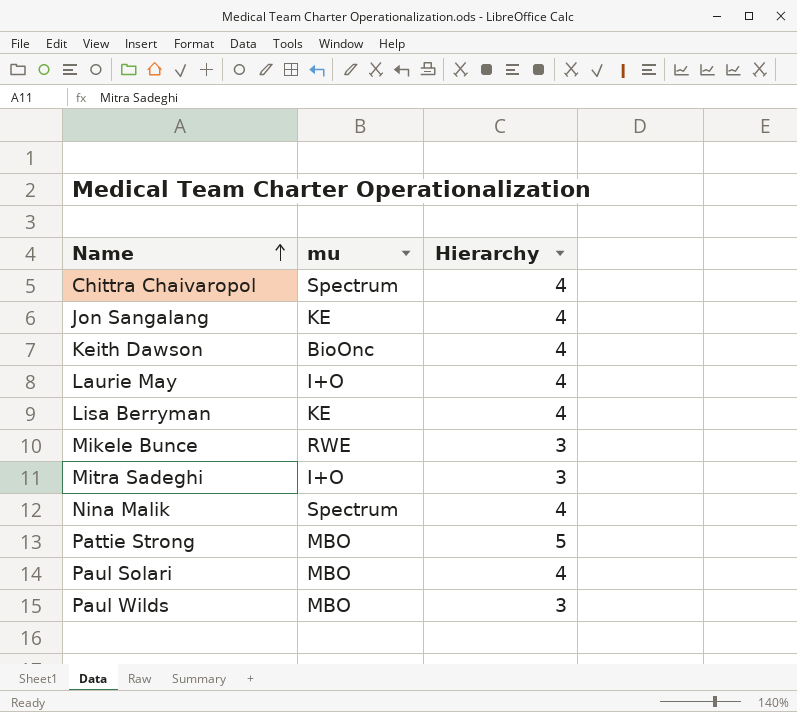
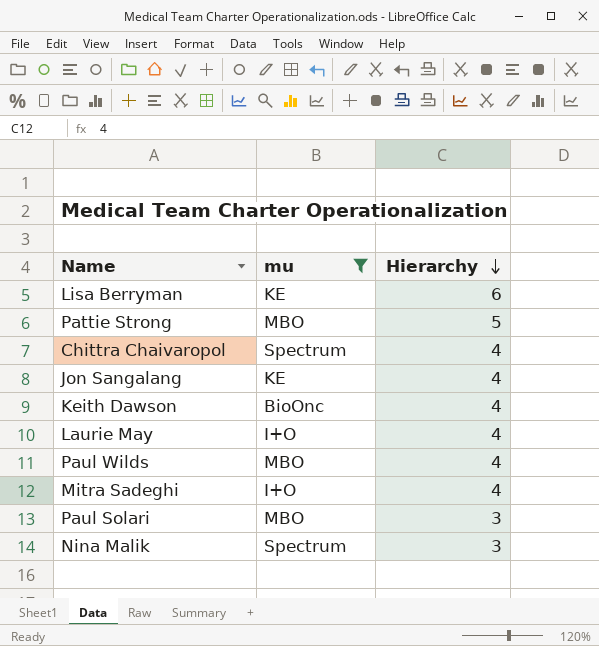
filter: none -> mu != RWE
row order: Name ascending -> Hierarchy descending
Lisa Berryman | Hierarchy: 4 -> 6
Paul Wilds | Hierarchy: 3 -> 4
Mitra Sadeghi | Hierarchy: 3 -> 4
Paul Solari | Hierarchy: 4 -> 3
Nina Malik | Hierarchy: 4 -> 3

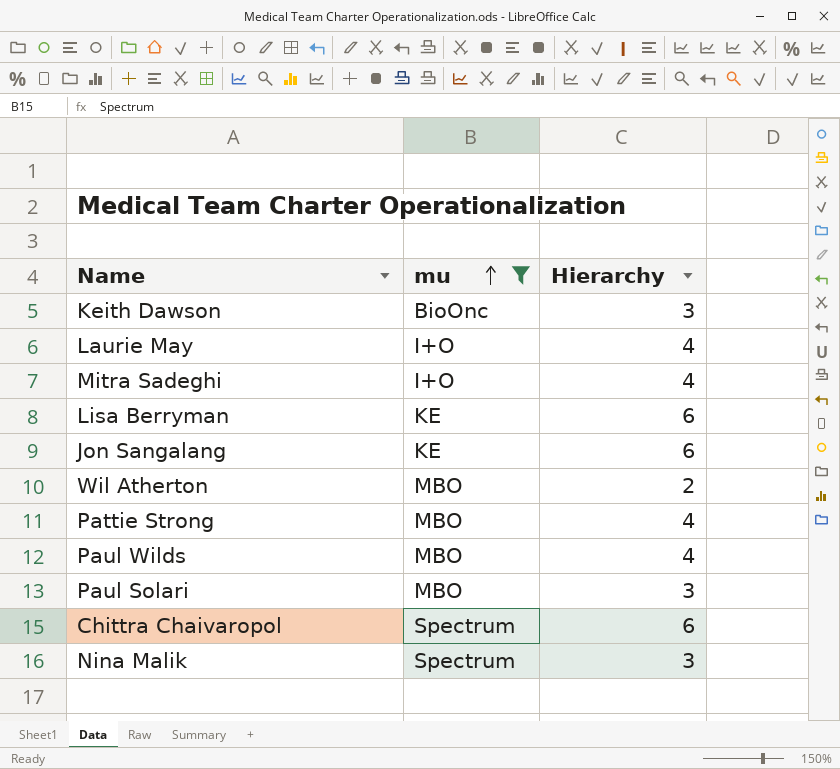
row order: Hierarchy descending -> mu ascending
Keith Dawson | Hierarchy: 4 -> 3
Jon Sangalang | Hierarchy: 4 -> 6
row Wil Atherton: none -> MBO | 2
Pattie Strong | Hierarchy: 5 -> 4
Chittra Chaivaropol | Hierarchy: 4 -> 6

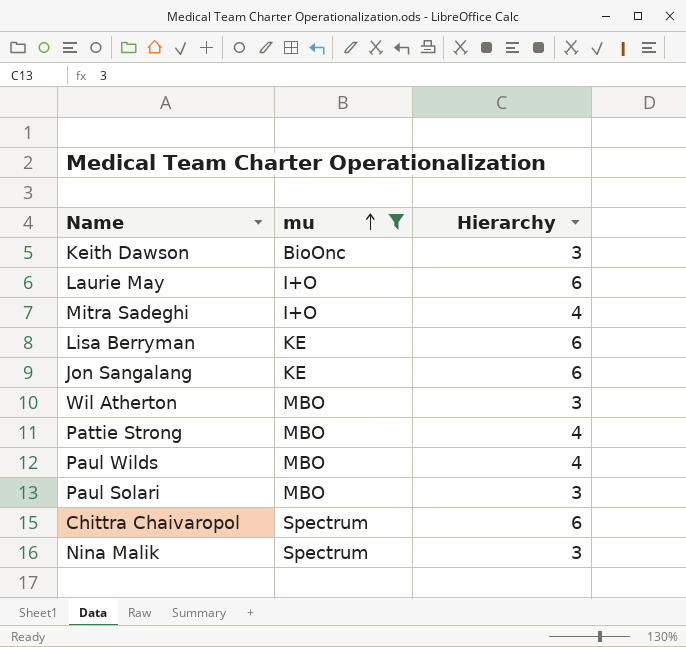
Laurie May | Hierarchy: 4 -> 6
Wil Atherton | Hierarchy: 2 -> 3

